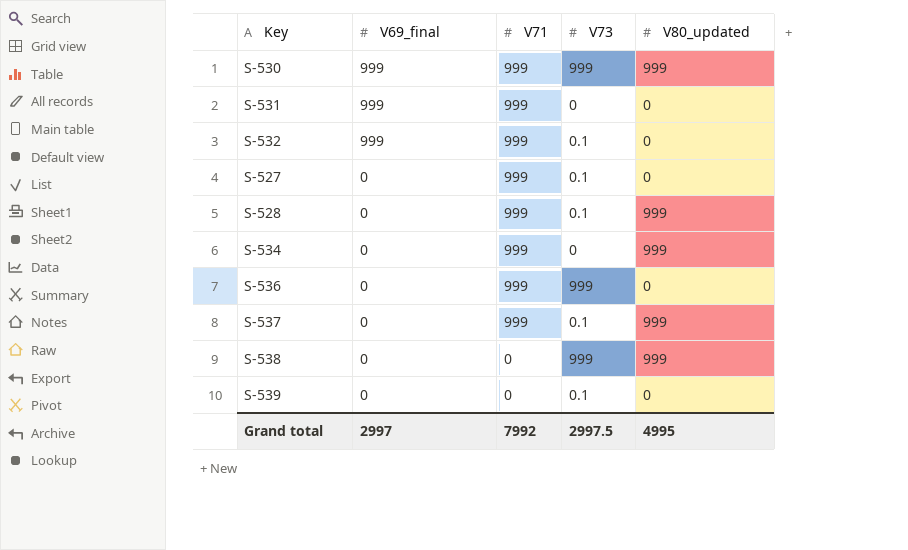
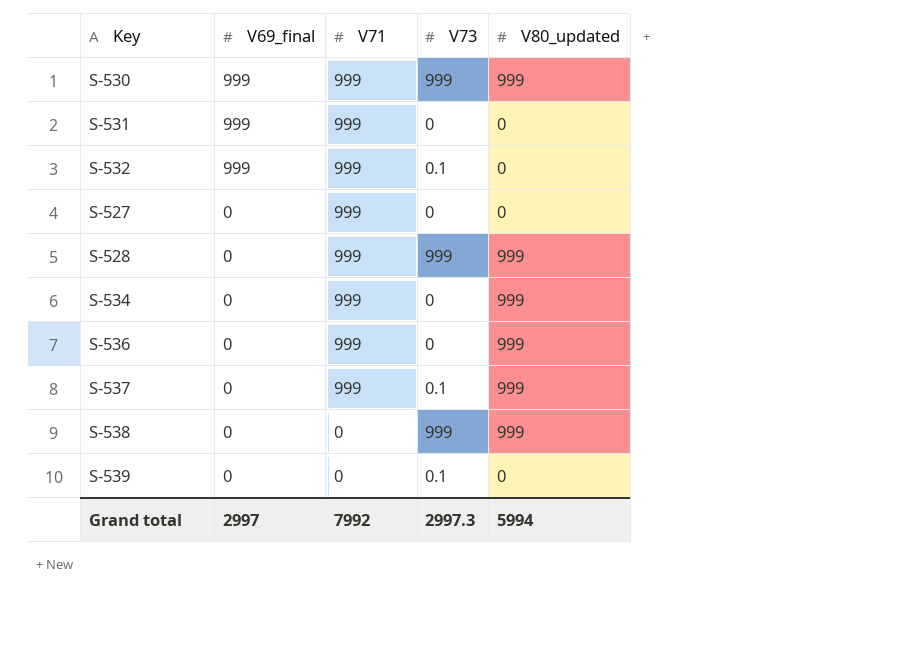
S-527 | V73: 0.1 -> 0
S-528 | V73: 0.1 -> 999
S-536 | V73: 999 -> 0
S-536 | V80_updated: 0 -> 999
Grand total | V73: 2997.5 -> 2997.3
Grand total | V80_updated: 4995 -> 5994

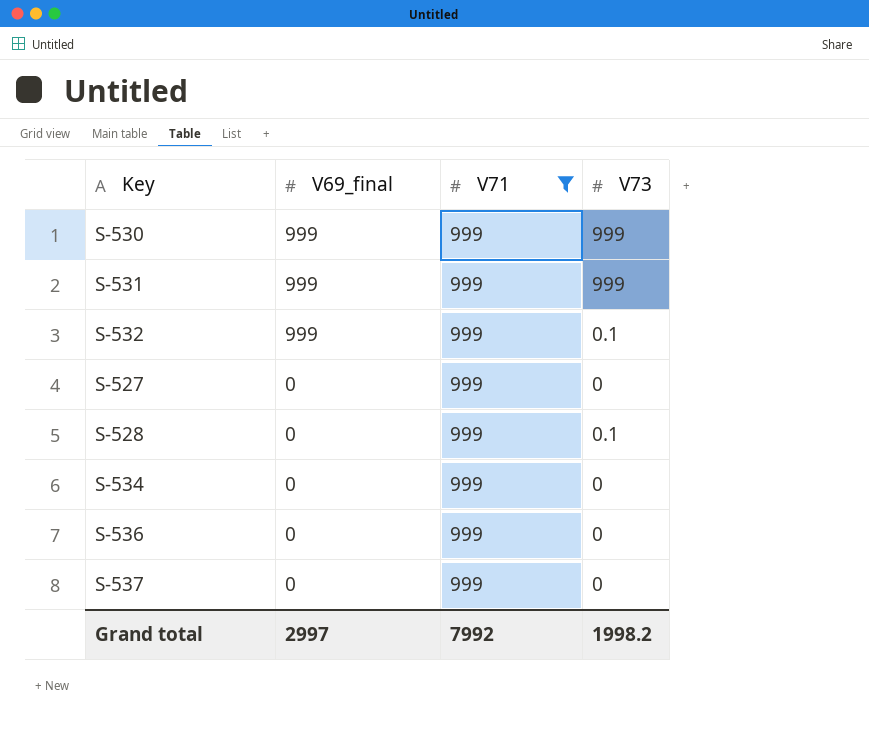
filter: none -> V71 = 999
column V80_updated | position: 5 -> none
S-531 | V73: 0 -> 999
S-528 | V73: 999 -> 0.1
S-537 | V73: 0.1 -> 0
Grand total | V73: 2997.3 -> 1998.2

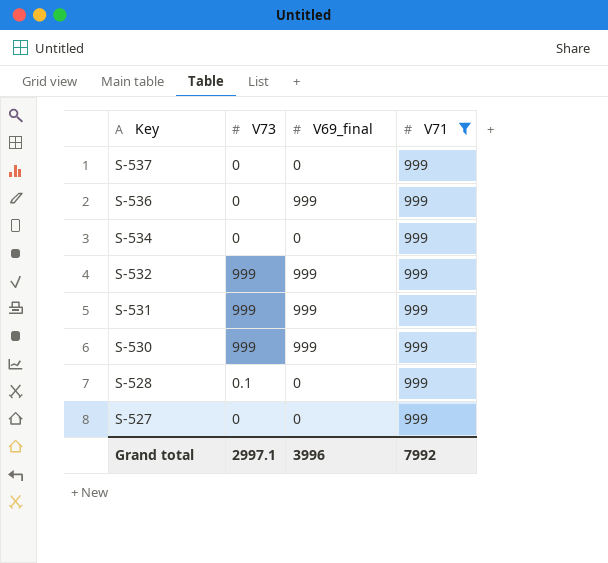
row order: V69_final descending -> Key descending
column V73 | position: 4 -> 2
S-536 | V69_final: 0 -> 999
S-532 | V73: 0.1 -> 999
Grand total | V73: 1998.2 -> 2997.1
Grand total | V69_final: 2997 -> 3996

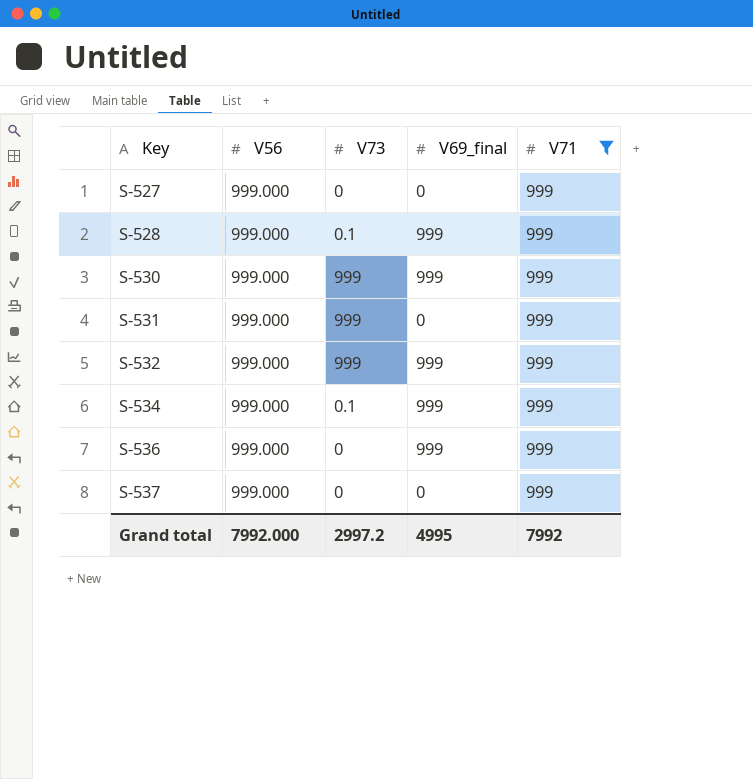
row order: Key descending -> Key ascending
column V56 | position: none -> 2
S-528 | V69_final: 0 -> 999
S-531 | V69_final: 999 -> 0
S-534 | V73: 0 -> 0.1
S-534 | V69_final: 0 -> 999
Grand total | V73: 2997.1 -> 2997.2
Grand total | V69_final: 3996 -> 4995

